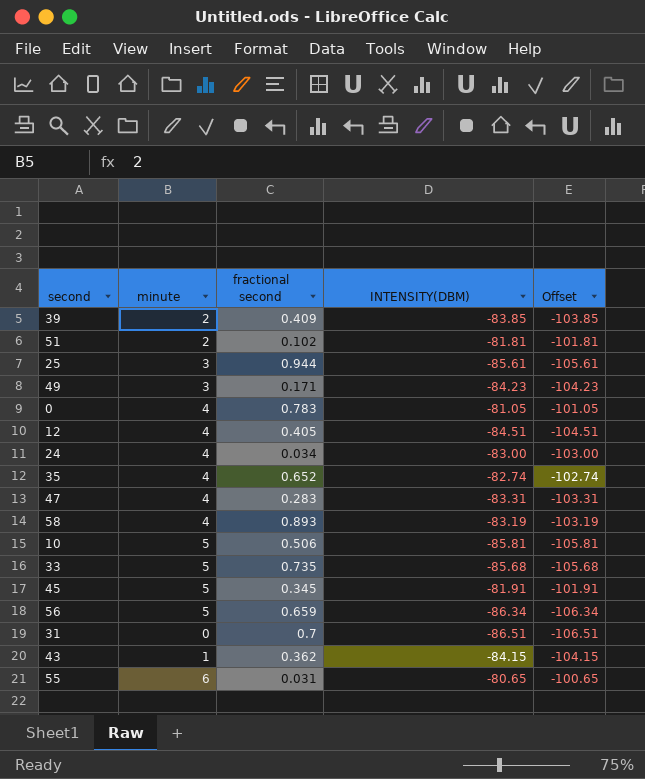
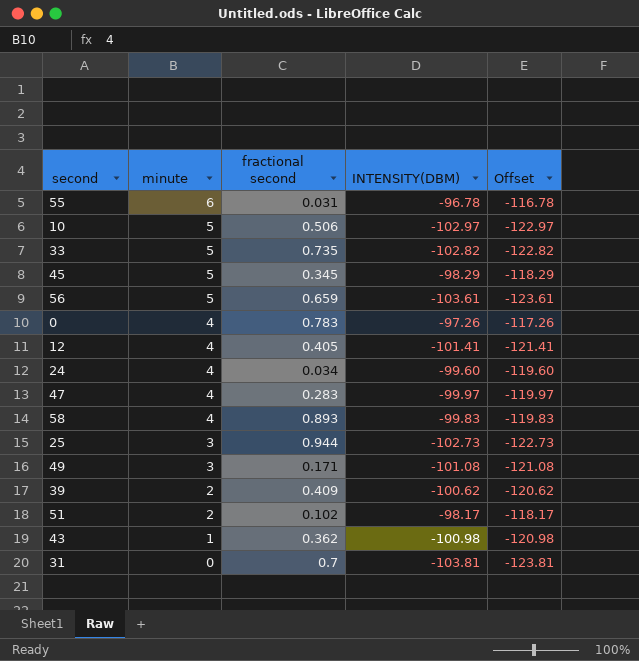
row order: none -> minute descending
row 35: 4 | 0.652 | -82.74 | -102.74 -> none
55 | INTENSITY(DBM): -80.65 -> -96.78
55 | Offset: -100.65 -> -116.78
10 | INTENSITY(DBM): -85.81 -> -102.97
10 | Offset: -105.81 -> -122.97
33 | INTENSITY(DBM): -85.68 -> -102.82
33 | Offset: -105.68 -> -122.82
45 | INTENSITY(DBM): -81.91 -> -98.29
45 | Offset: -101.91 -> -118.29
56 | INTENSITY(DBM): -86.34 -> -103.61
56 | Offset: -106.34 -> -123.61
0 | INTENSITY(DBM): -81.05 -> -97.26
0 | Offset: -101.05 -> -117.26
12 | INTENSITY(DBM): -84.51 -> -101.41
12 | Offset: -104.51 -> -121.41
24 | INTENSITY(DBM): -83.00 -> -99.60
24 | Offset: -103.00 -> -119.60
47 | INTENSITY(DBM): -83.31 -> -99.97
47 | Offset: -103.31 -> -119.97
58 | INTENSITY(DBM): -83.19 -> -99.83
58 | Offset: -103.19 -> -119.83
25 | INTENSITY(DBM): -85.61 -> -102.73
25 | Offset: -105.61 -> -122.73
49 | INTENSITY(DBM): -84.23 -> -101.08
49 | Offset: -104.23 -> -121.08
39 | INTENSITY(DBM): -83.85 -> -100.62
39 | Offset: -103.85 -> -120.62
51 | INTENSITY(DBM): -81.81 -> -98.17
51 | Offset: -101.81 -> -118.17
43 | INTENSITY(DBM): -84.15 -> -100.98
43 | Offset: -104.15 -> -120.98
31 | INTENSITY(DBM): -86.51 -> -103.81
31 | Offset: -106.51 -> -123.81

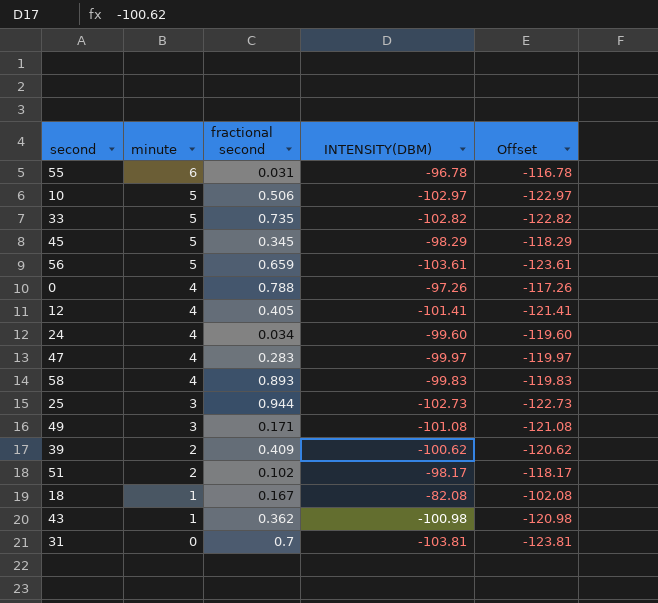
0 | fractional second: 0.783 -> 0.788
row 18: none -> 1 | 0.167 | -82.08 | -102.08

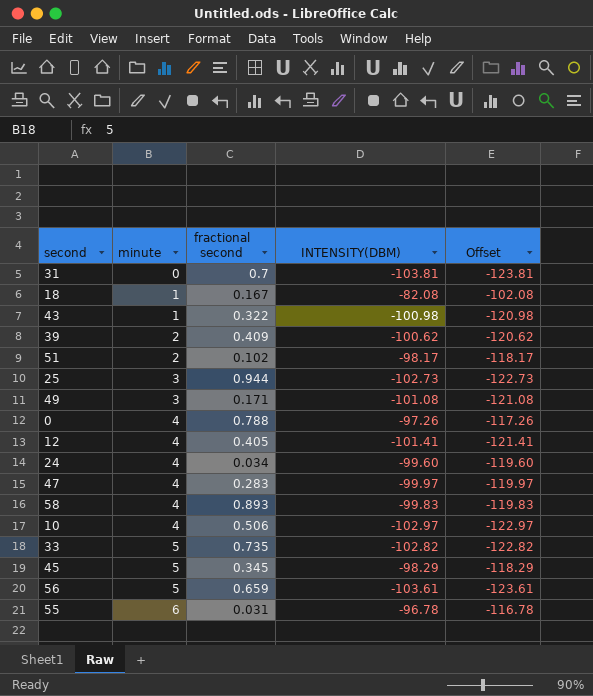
row order: minute descending -> minute ascending
43 | fractional second: 0.362 -> 0.322
10 | minute: 5 -> 4

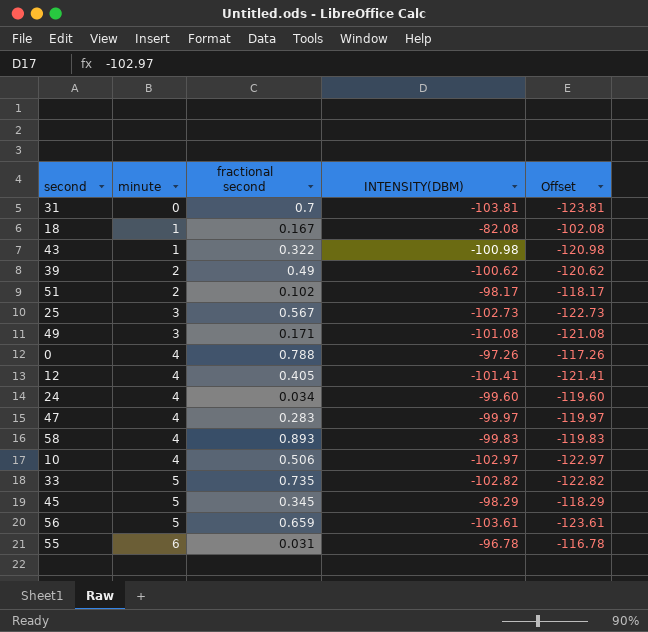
39 | fractional second: 0.409 -> 0.49
25 | fractional second: 0.944 -> 0.567

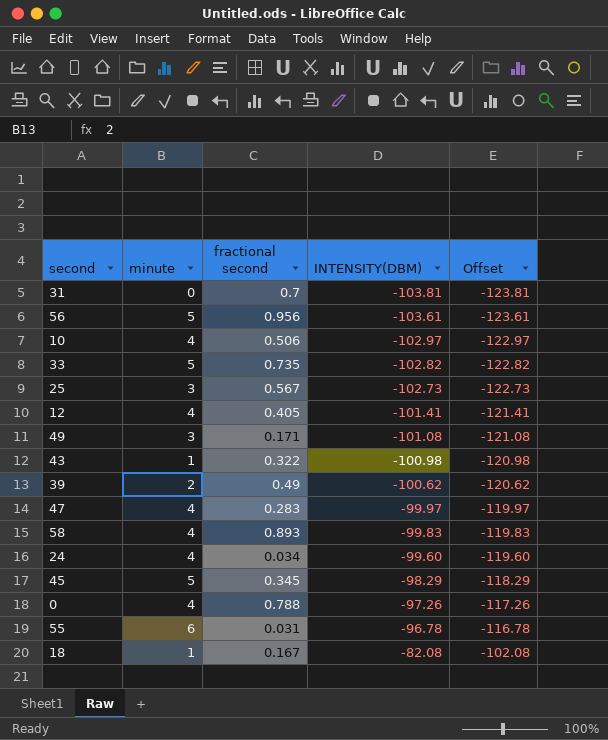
row order: minute ascending -> INTENSITY(DBM) ascending
row 51: 2 | 0.102 | -98.17 | -118.17 -> none
56 | fractional second: 0.659 -> 0.956

